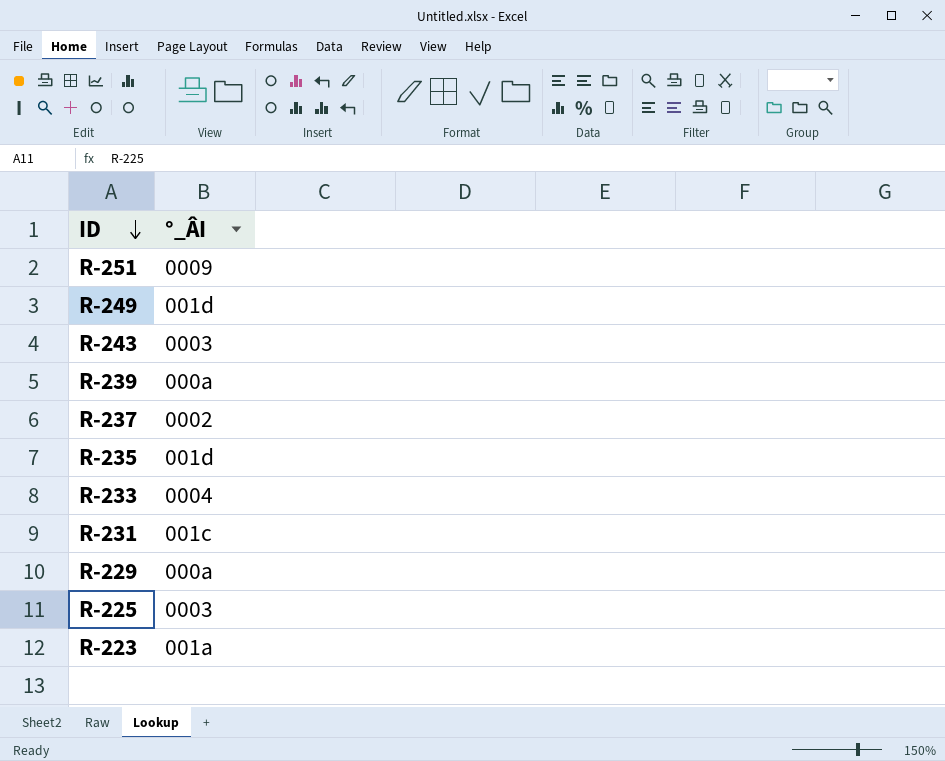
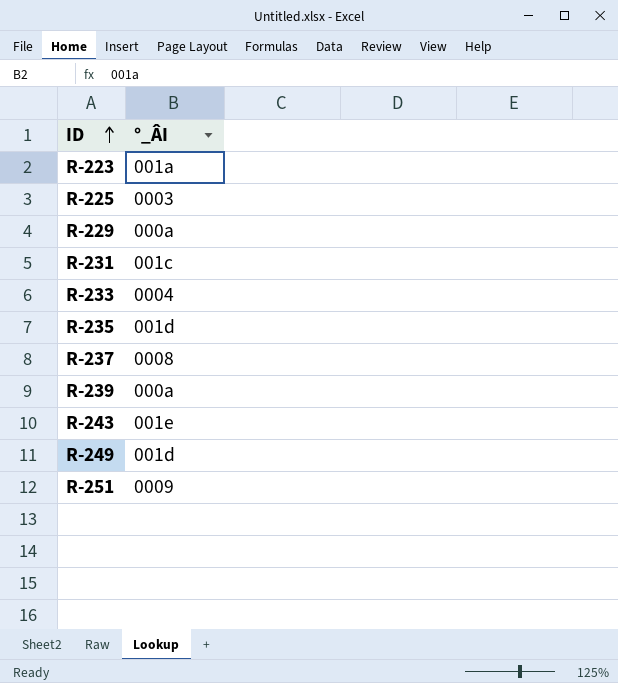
row order: ID descending -> ID ascending
R-237 | °_ÂI: 0002 -> 0008
R-243 | °_ÂI: 0003 -> 001e

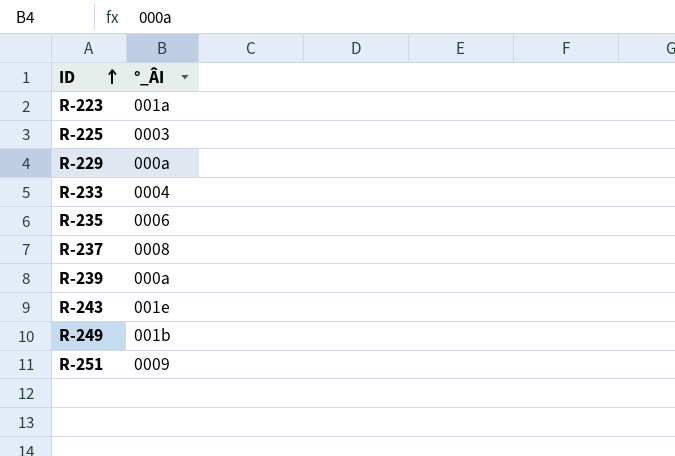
row R-231: 001c -> none
R-235 | °_ÂI: 001d -> 0006
R-249 | °_ÂI: 001d -> 001b

